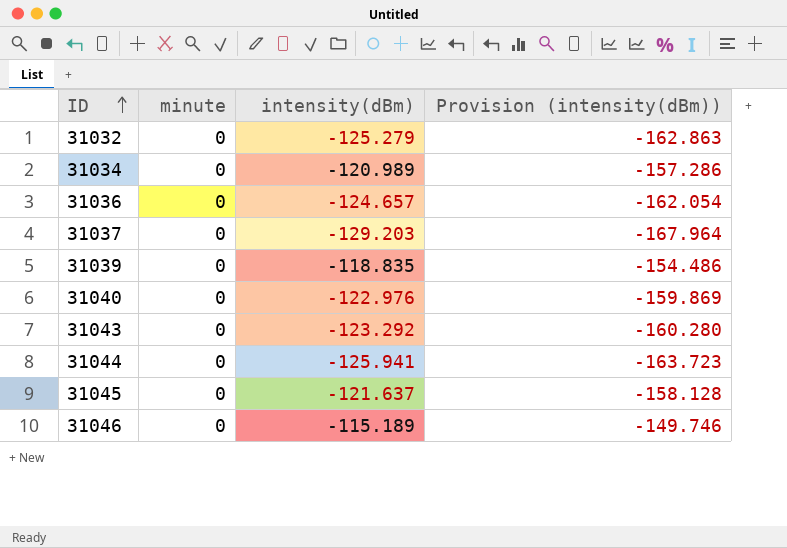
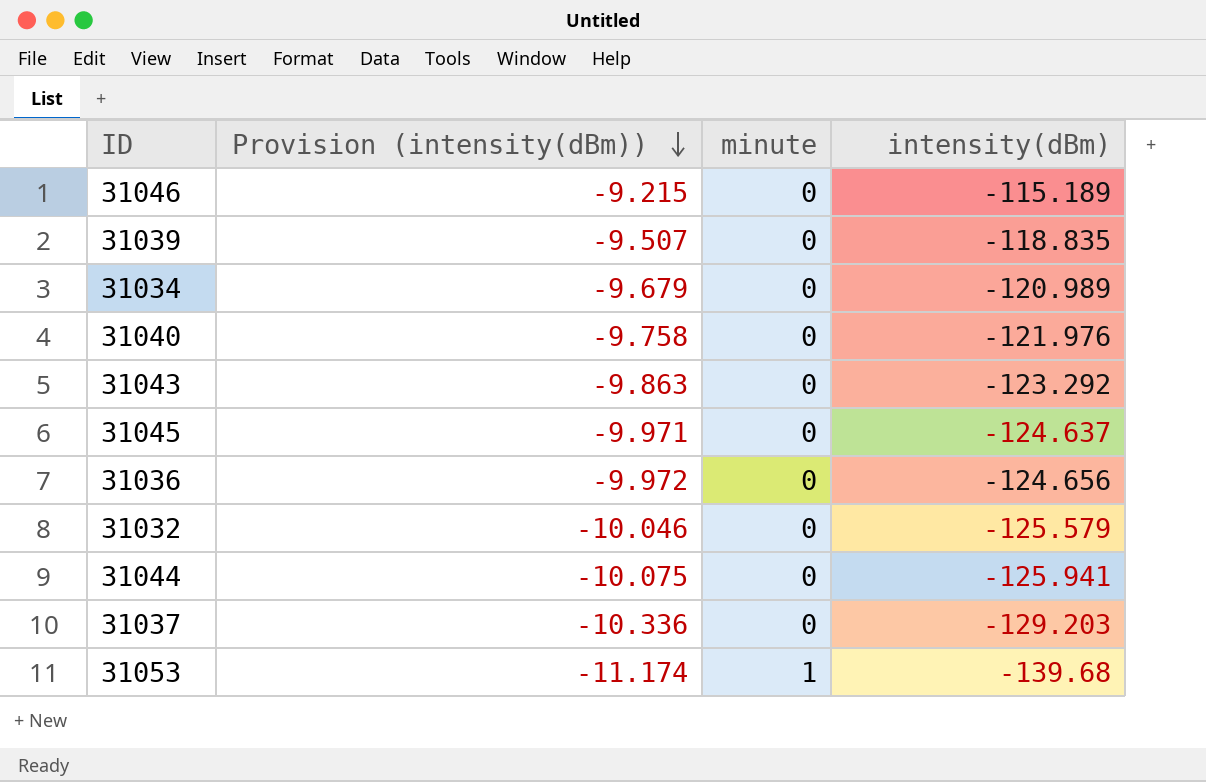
row order: ID ascending -> Provision (intensity(dBm)) descending
column Provision (intensity(dBm)) | formula: [intensity(dBm)] * 1.3 -> [intensity(dBm)] * 0.08
column Provision (intensity(dBm)) | position: 4 -> 2
31040 | intensity(dBm): -122.976 -> -121.976
31045 | intensity(dBm): -121.637 -> -124.637
31036 | intensity(dBm): -124.657 -> -124.656
31032 | intensity(dBm): -125.279 -> -125.579
row 31053: none -> -11.174 | 1 | -139.68

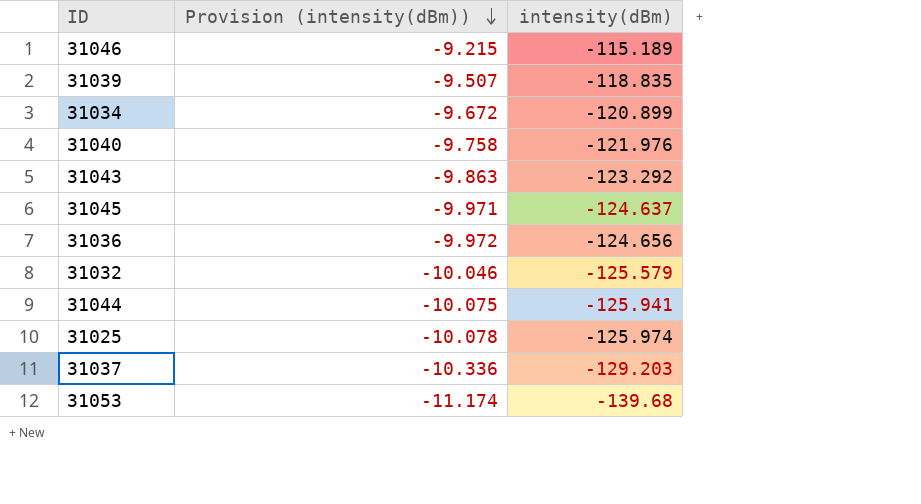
column minute | position: 3 -> none
31034 | Provision (intensity(dBm)): -9.679 -> -9.672
31034 | intensity(dBm): -120.989 -> -120.899
row 31025: none -> -10.078 | -125.974

